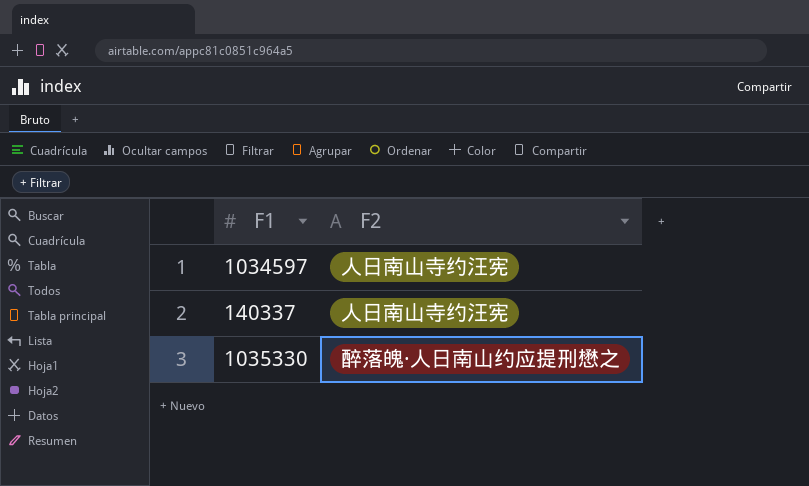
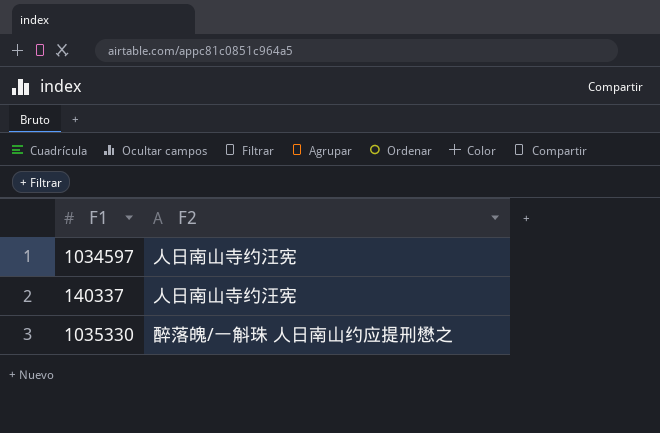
1035330 | F2: 醉落魄·人日南山约应提刑懋之 -> 醉落魄/一斛珠 人日南山约应提刑懋之

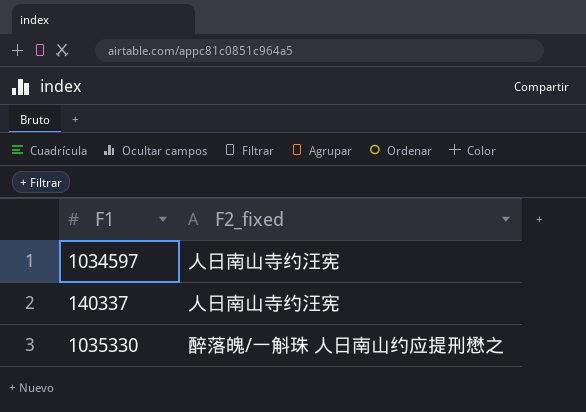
column name: F2 -> F2_fixed

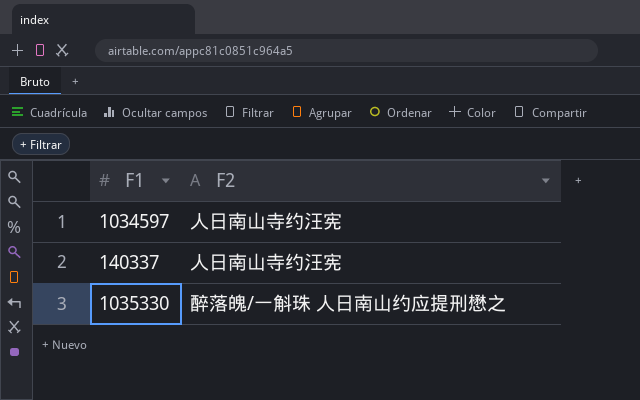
column name: F2_fixed -> F2

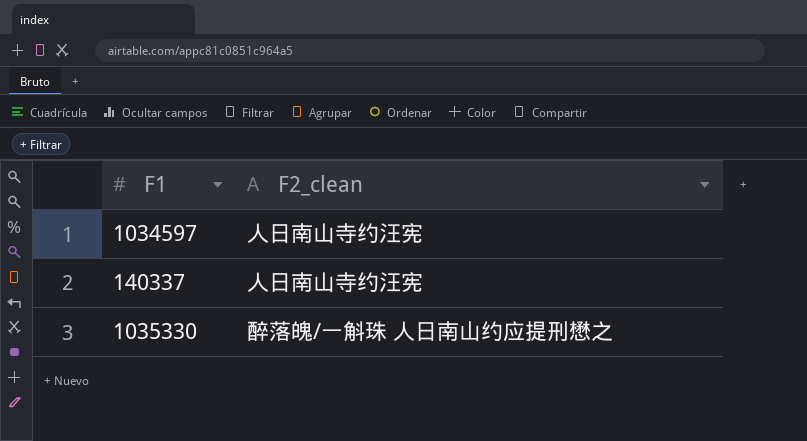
column name: F2 -> F2_clean

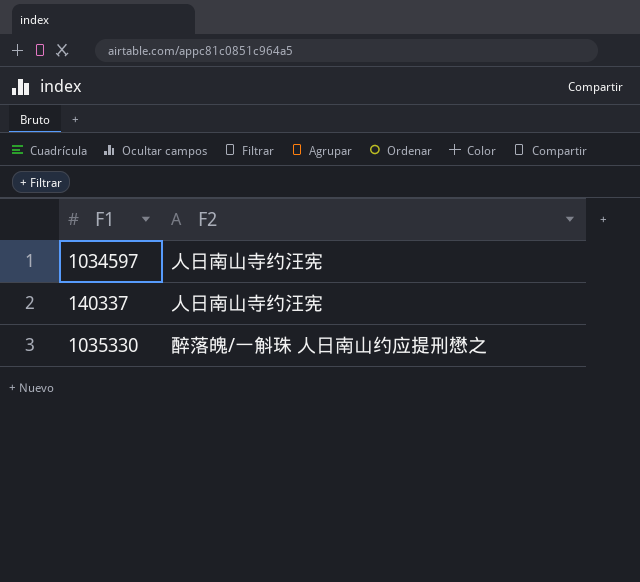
column name: F2_clean -> F2

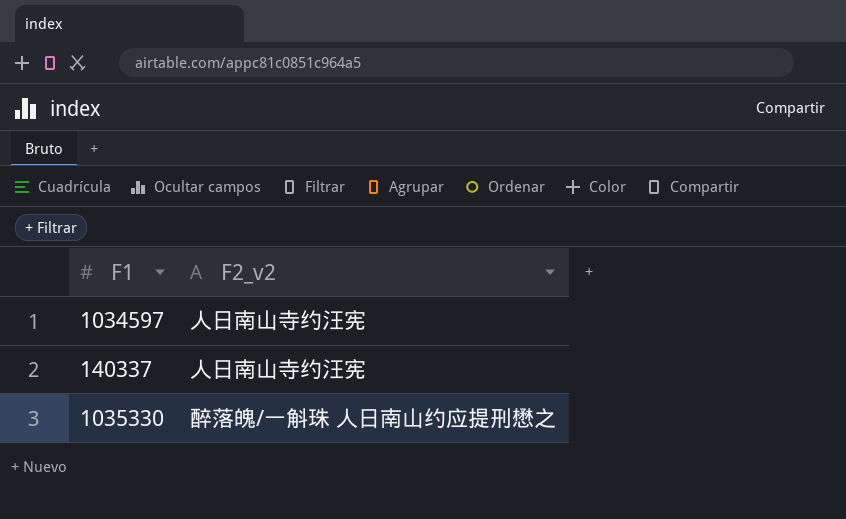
column name: F2 -> F2_v2

